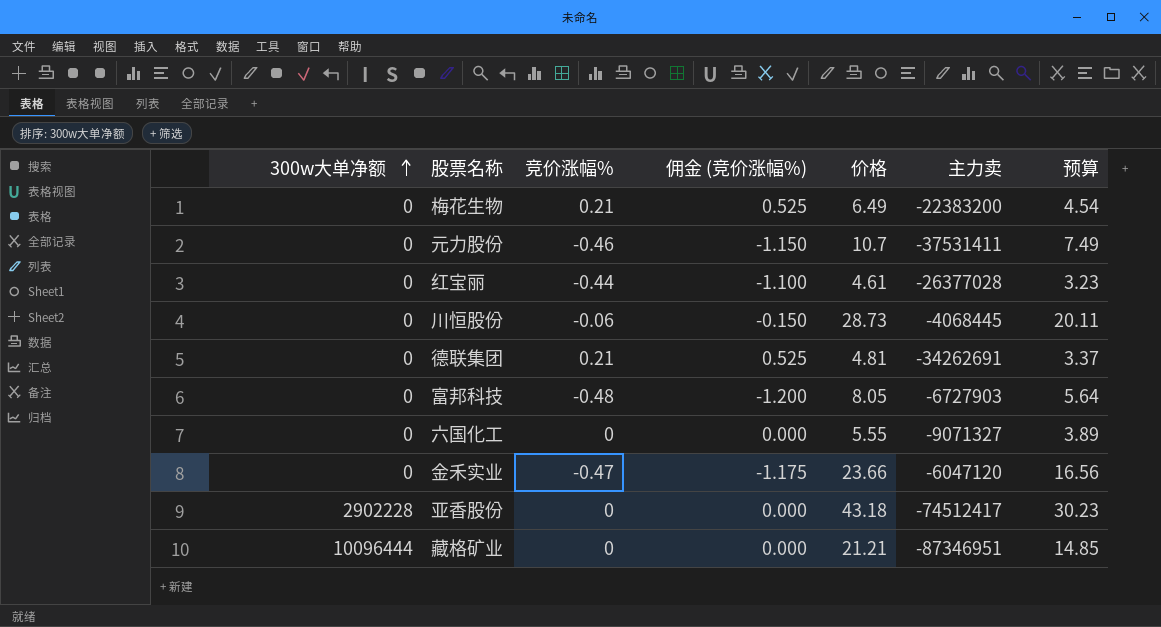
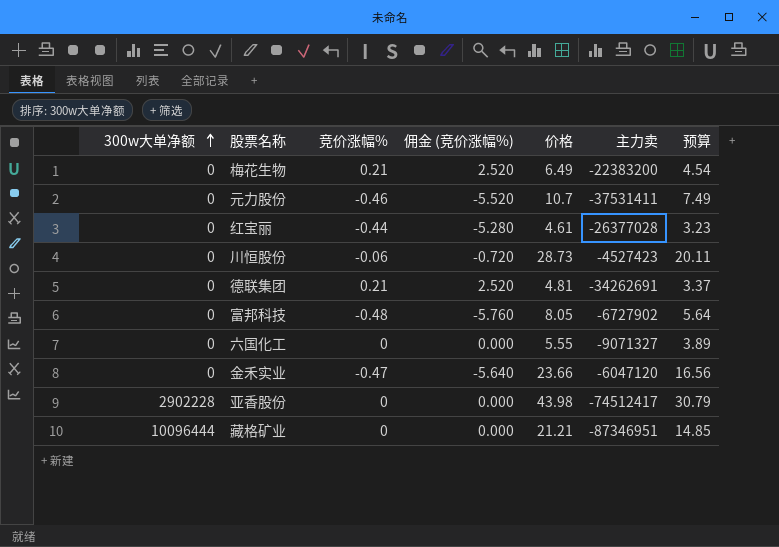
column 佣金 (竞价涨幅%) | formula: [竞价涨幅%] * 2.5 -> [竞价涨幅%] * 12
川恒股份 | 主力卖: -4068445 -> -4527423
富邦科技 | 主力卖: -6727903 -> -6727902
亚香股份 | 价格: 43.18 -> 43.98
亚香股份 | 预算: 30.23 -> 30.79

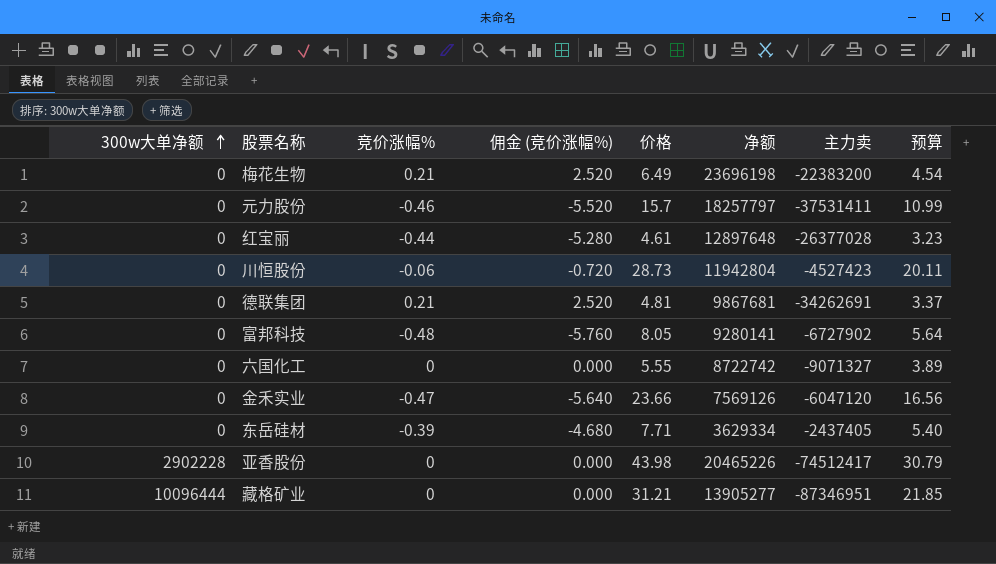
column 净额 | position: none -> 6
元力股份 | 价格: 10.7 -> 15.7
元力股份 | 预算: 7.49 -> 10.99
row 东岳硅材: none -> 0 | -0.39 | -4.680 | 7.71 | 3629334 | -2437405 | 5.40
藏格矿业 | 价格: 21.21 -> 31.21
藏格矿业 | 预算: 14.85 -> 21.85

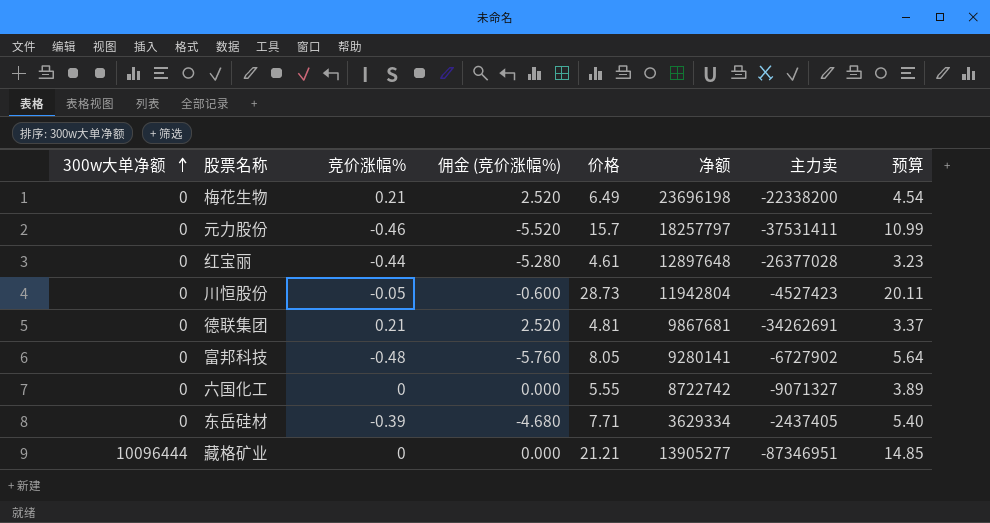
row 金禾实业: 0 | -0.47 | -5.640 | 23.66 | 7569126 | -6047120 | 16.56 -> none
row 亚香股份: 2902228 | 0 | 0.000 | 43.98 | 20465226 | -74512417 | 30.79 -> none
梅花生物 | 主力卖: -22383200 -> -22338200
川恒股份 | 竞价涨幅%: -0.06 -> -0.05
川恒股份 | 佣金 (竞价涨幅%): -0.720 -> -0.600
藏格矿业 | 价格: 31.21 -> 21.21
藏格矿业 | 预算: 21.85 -> 14.85

